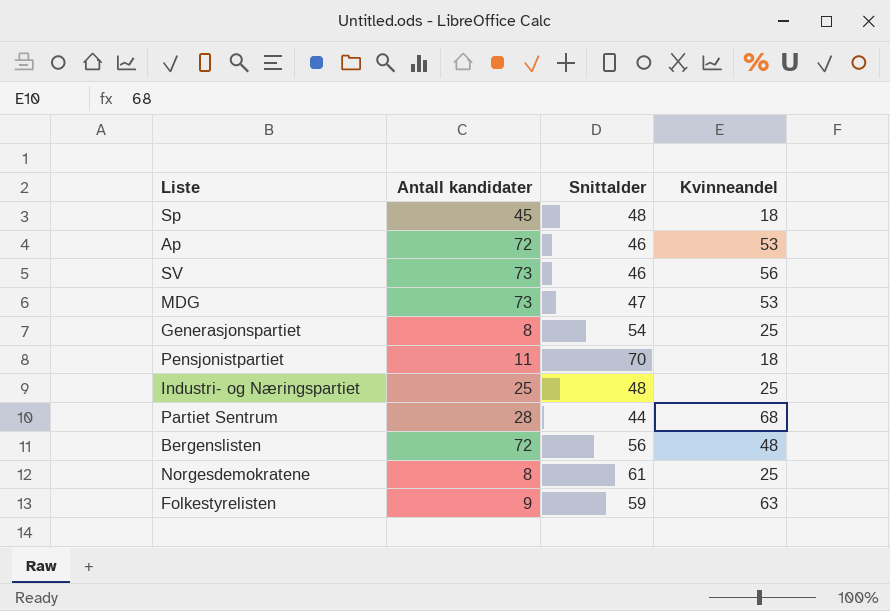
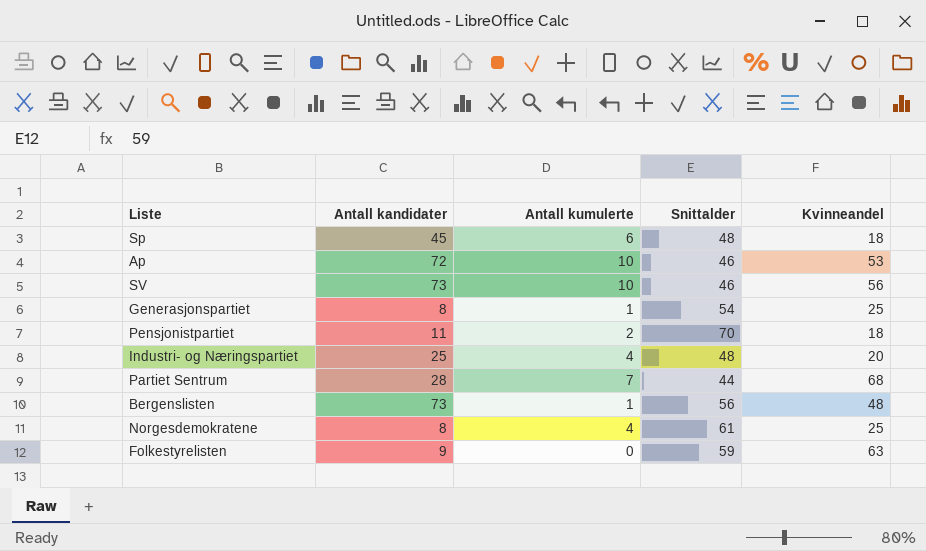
column Antall kumulerte | position: none -> 3
row MDG: 73 | 47 | 53 -> none
Industri- og Næringspartiet | Kvinneandel: 25 -> 20
Bergenslisten | Antall kandidater: 72 -> 73

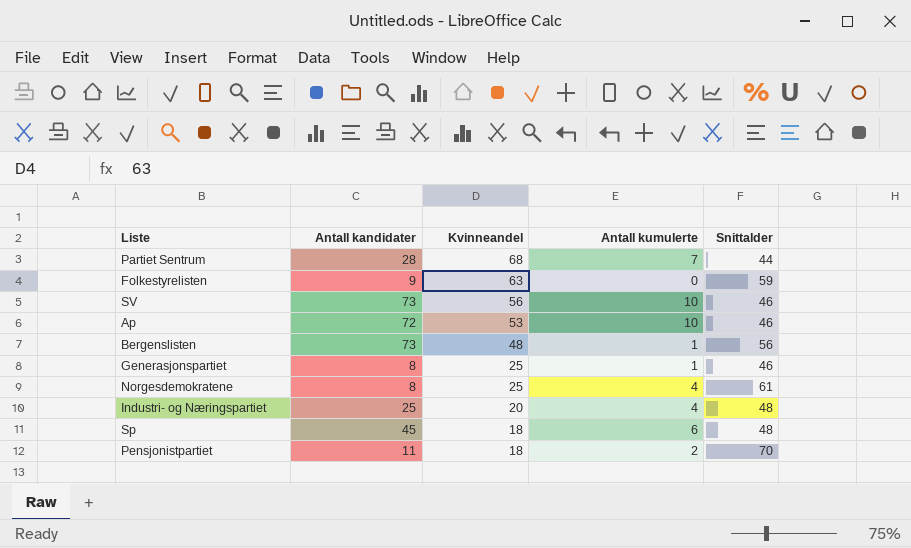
row order: none -> Kvinneandel descending
column Kvinneandel | position: 5 -> 3
Generasjonspartiet | Snittalder: 54 -> 46

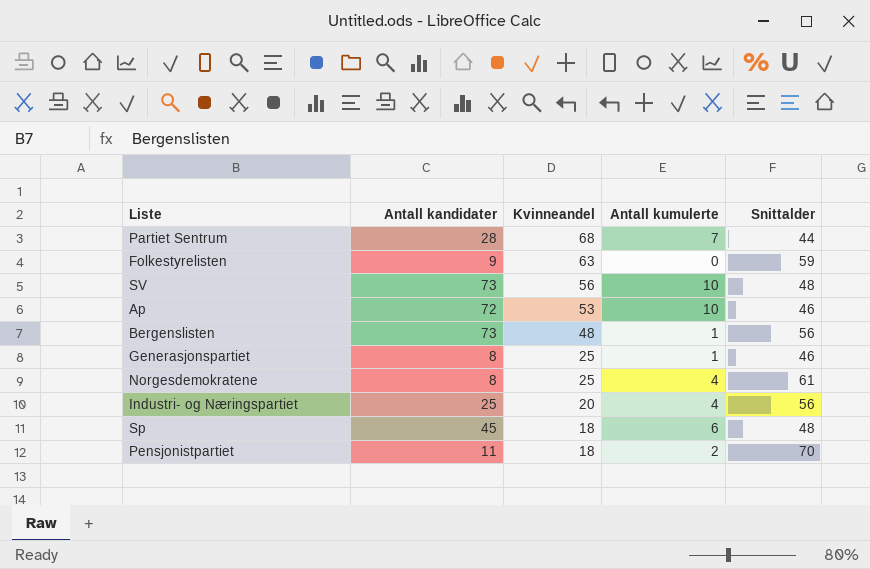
SV | Snittalder: 46 -> 48
Industri- og Næringspartiet | Snittalder: 48 -> 56

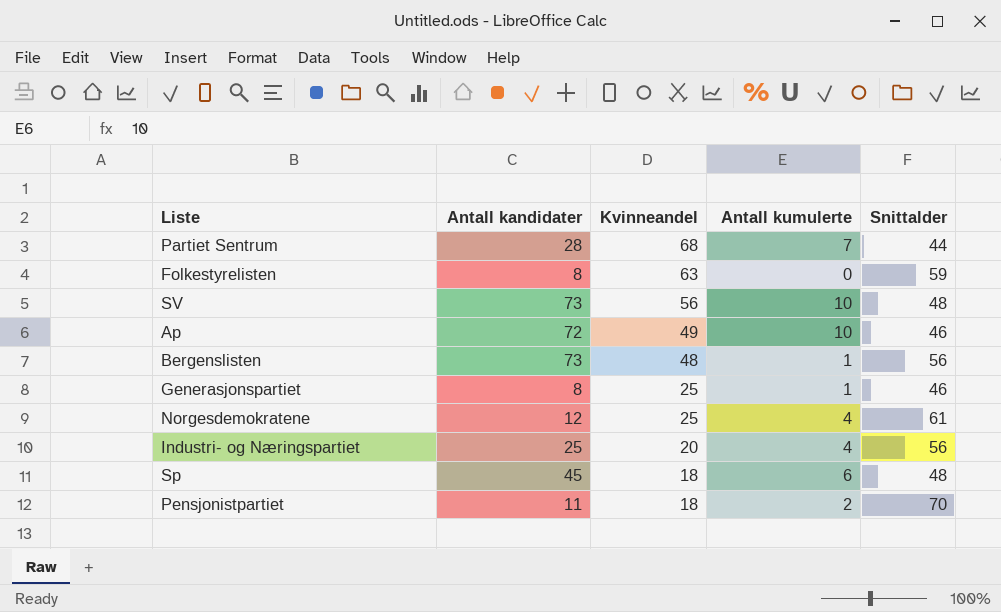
Folkestyrelisten | Antall kandidater: 9 -> 8
Ap | Kvinneandel: 53 -> 49
Norgesdemokratene | Antall kandidater: 8 -> 12

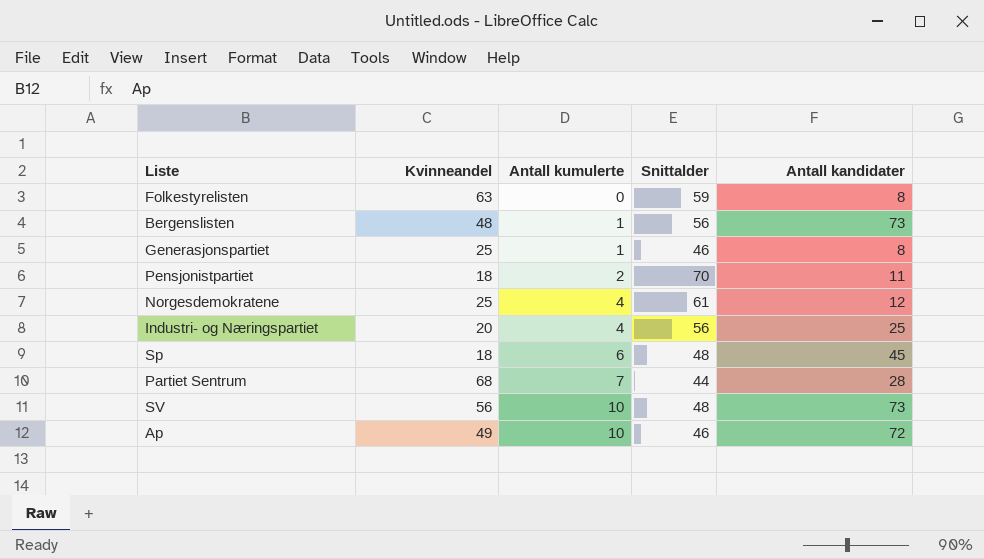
row order: Kvinneandel descending -> Antall kumulerte ascending
column Antall kandidater | position: 2 -> 5

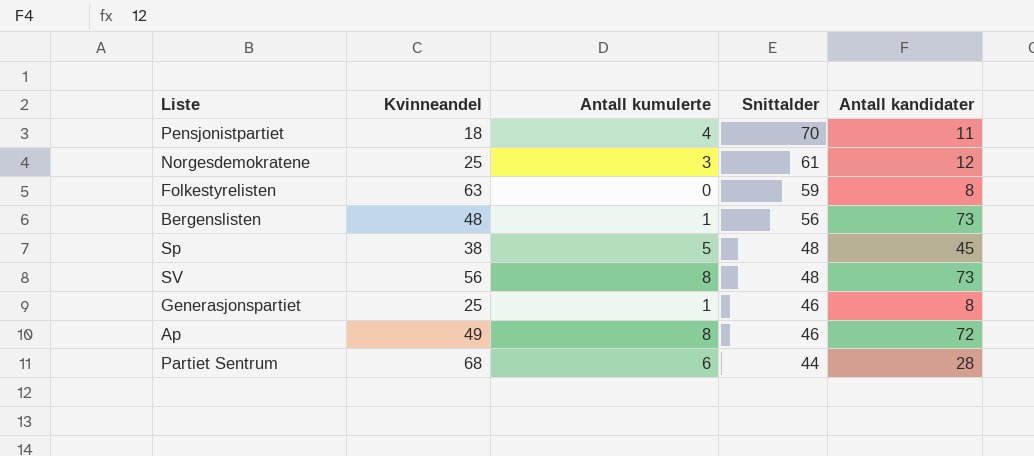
row order: Antall kumulerte ascending -> Snittalder descending
row Industri- og Næringspartiet: 20 | 4 | 56 | 25 -> none
Pensjonistpartiet | Antall kumulerte: 2 -> 4
Norgesdemokratene | Antall kumulerte: 4 -> 3
Sp | Kvinneandel: 18 -> 38
Sp | Antall kumulerte: 6 -> 5
SV | Antall kumulerte: 10 -> 8
Ap | Antall kumulerte: 10 -> 8
Partiet Sentrum | Antall kumulerte: 7 -> 6

